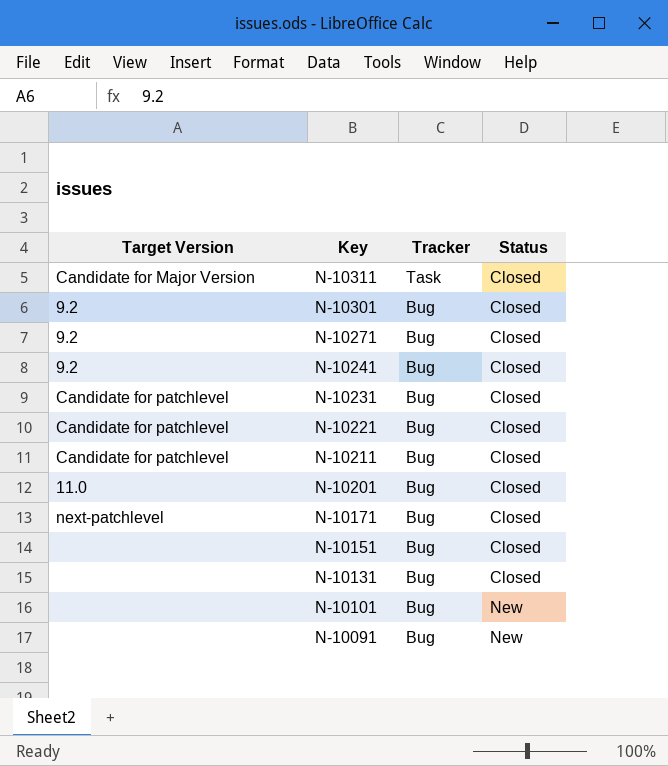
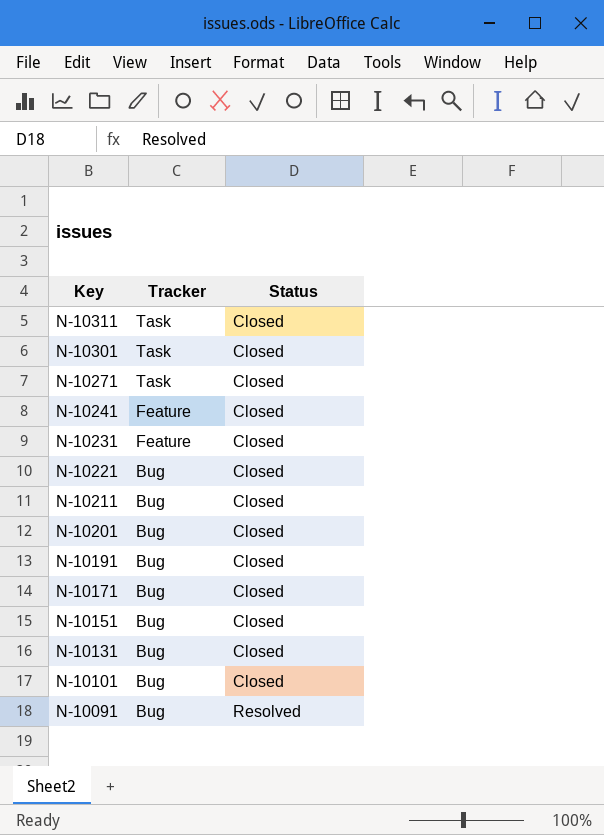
column Target Version | position: 1 -> none
N-10301 | Tracker: Bug -> Task
N-10271 | Tracker: Bug -> Task
N-10241 | Tracker: Bug -> Feature
N-10231 | Tracker: Bug -> Feature
row N-10191: none -> Bug | Closed
N-10101 | Status: New -> Closed
N-10091 | Status: New -> Resolved

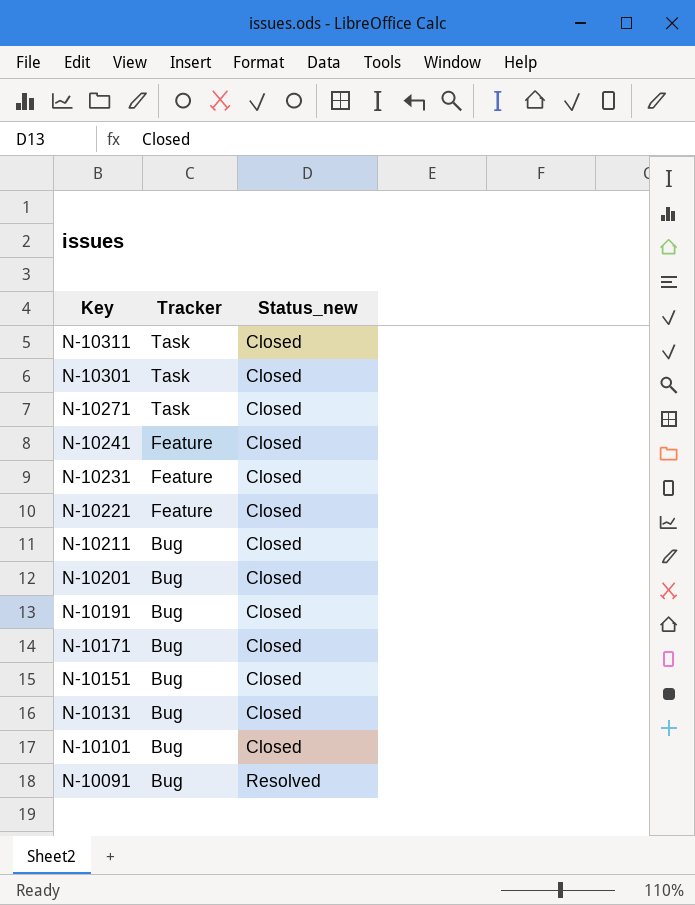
column name: Status -> Status_new
N-10221 | Tracker: Bug -> Feature

